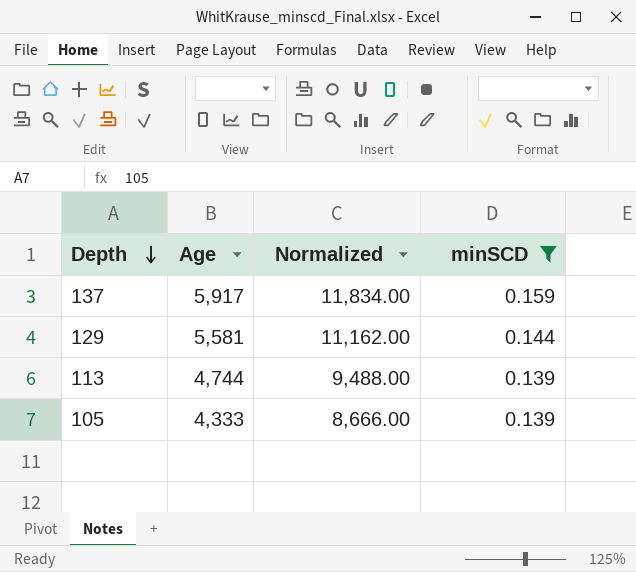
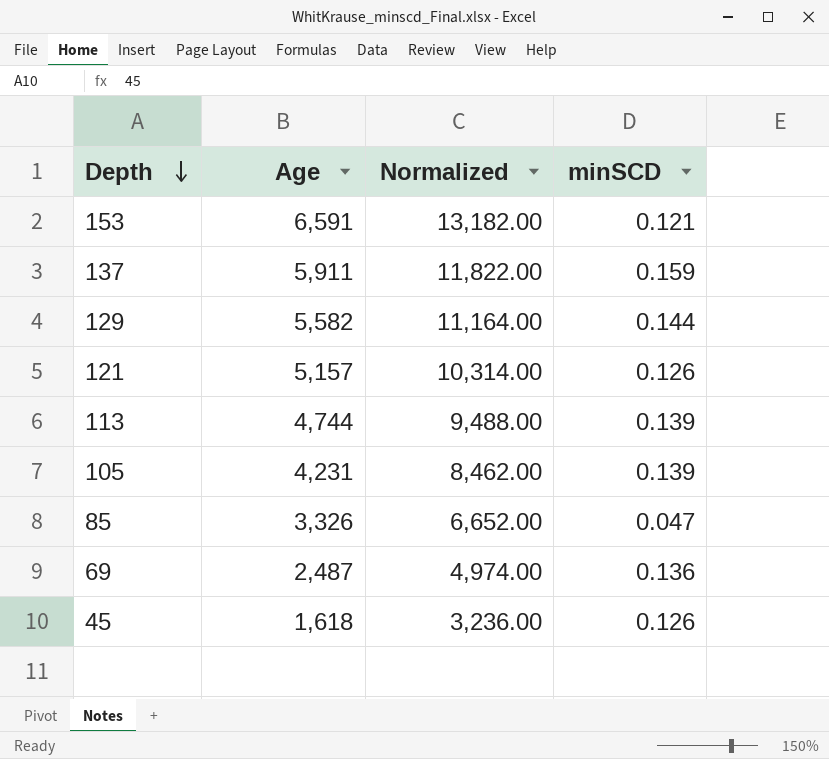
filter: minSCD >= 0.139 -> none
137 | Age: 5,917 -> 5,911
137 | Normalized: 11,834.00 -> 11,822.00
129 | Age: 5,581 -> 5,582
129 | Normalized: 11,162.00 -> 11,164.00
105 | Age: 4,333 -> 4,231
105 | Normalized: 8,666.00 -> 8,462.00

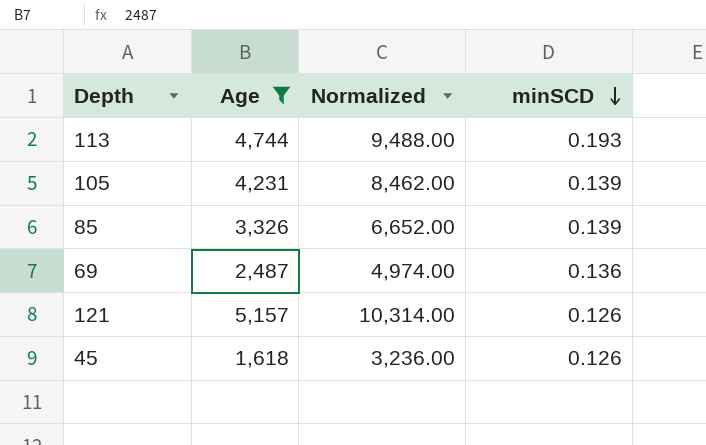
filter: none -> Age <= 5,157
row order: Depth descending -> minSCD descending
113 | minSCD: 0.139 -> 0.193
85 | minSCD: 0.047 -> 0.139

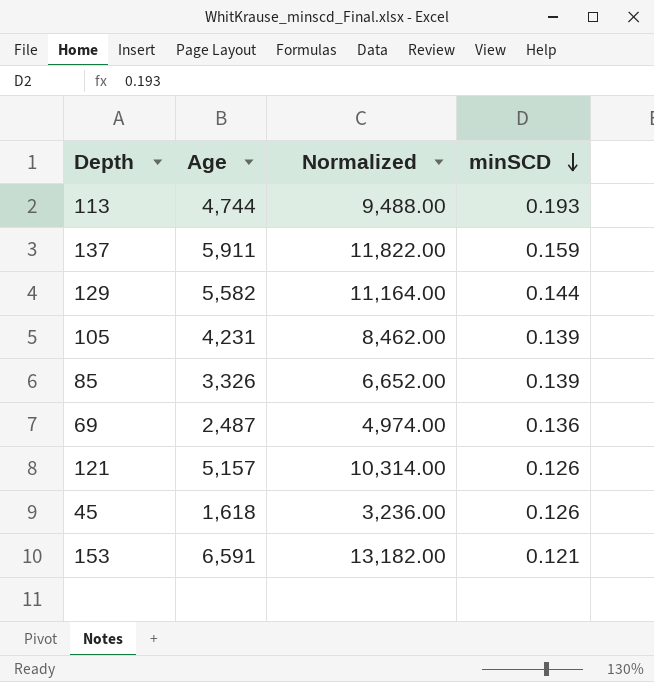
filter: Age <= 5,157 -> none

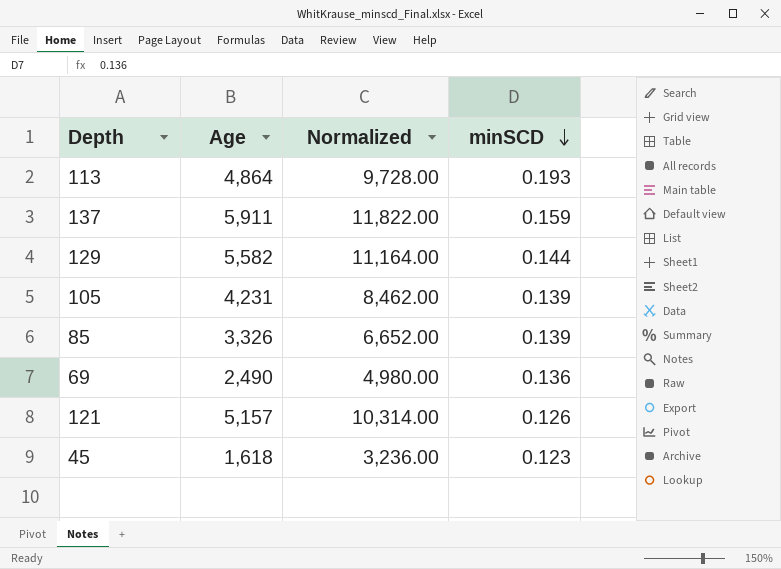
row 153: 6,591 | 13,182.00 | 0.121 -> none
113 | Age: 4,744 -> 4,864
113 | Normalized: 9,488.00 -> 9,728.00
69 | Age: 2,487 -> 2,490
69 | Normalized: 4,974.00 -> 4,980.00
45 | minSCD: 0.126 -> 0.123

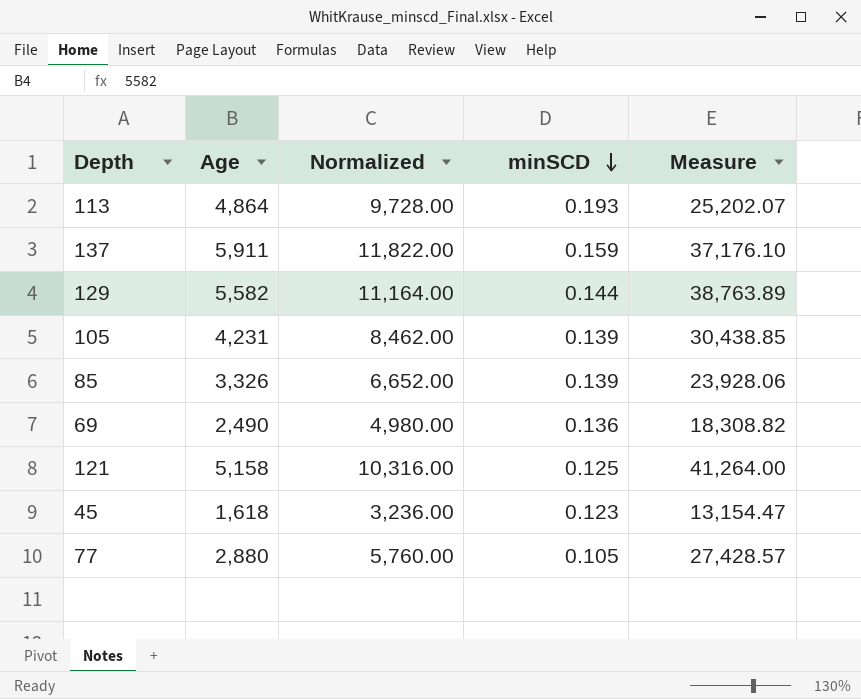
column Measure | formula: none -> [Age] / [minSCD]
121 | Age: 5,157 -> 5,158
121 | Normalized: 10,314.00 -> 10,316.00
121 | minSCD: 0.126 -> 0.125
row 77: none -> 2,880 | 5,760.00 | 0.105 | 27,428.57

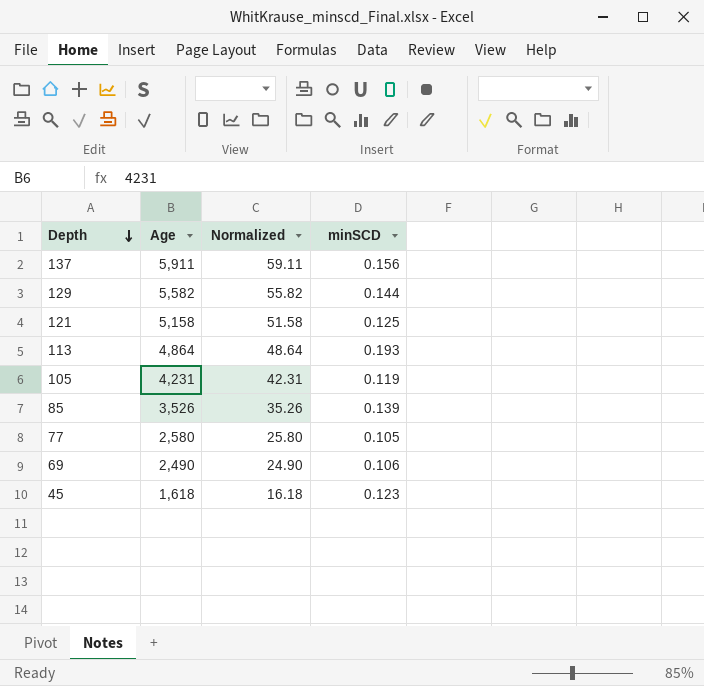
row order: minSCD descending -> Depth descending
column Measure | formula: [Age] / [minSCD] -> none
column Normalized | formula: [Age] * 2 -> [Age] * 0.01
137 | minSCD: 0.159 -> 0.156
105 | minSCD: 0.139 -> 0.119
85 | Age: 3,326 -> 3,526
77 | Age: 2,880 -> 2,580
69 | minSCD: 0.136 -> 0.106

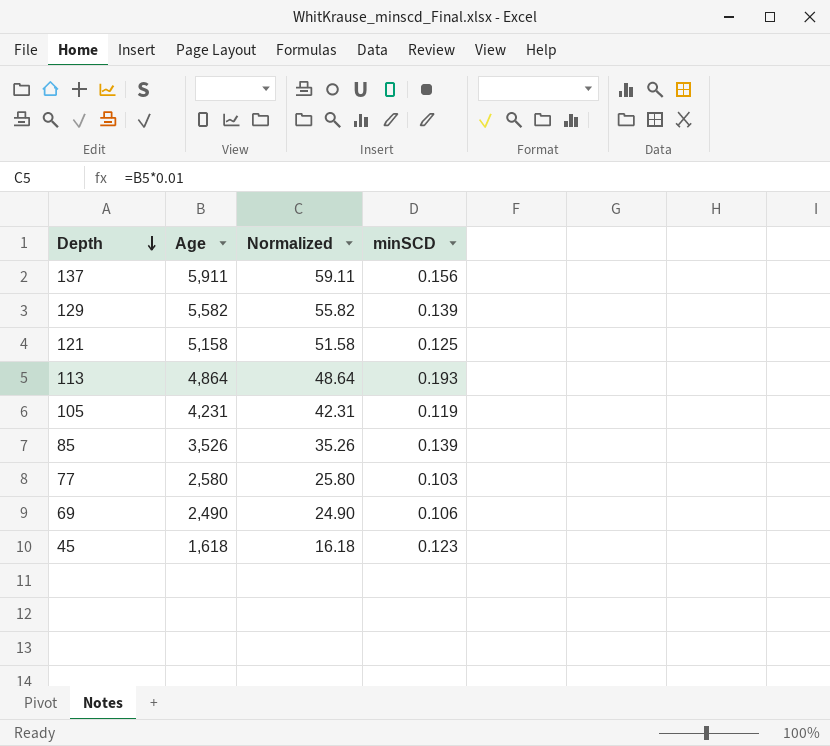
129 | minSCD: 0.144 -> 0.139
77 | minSCD: 0.105 -> 0.103

